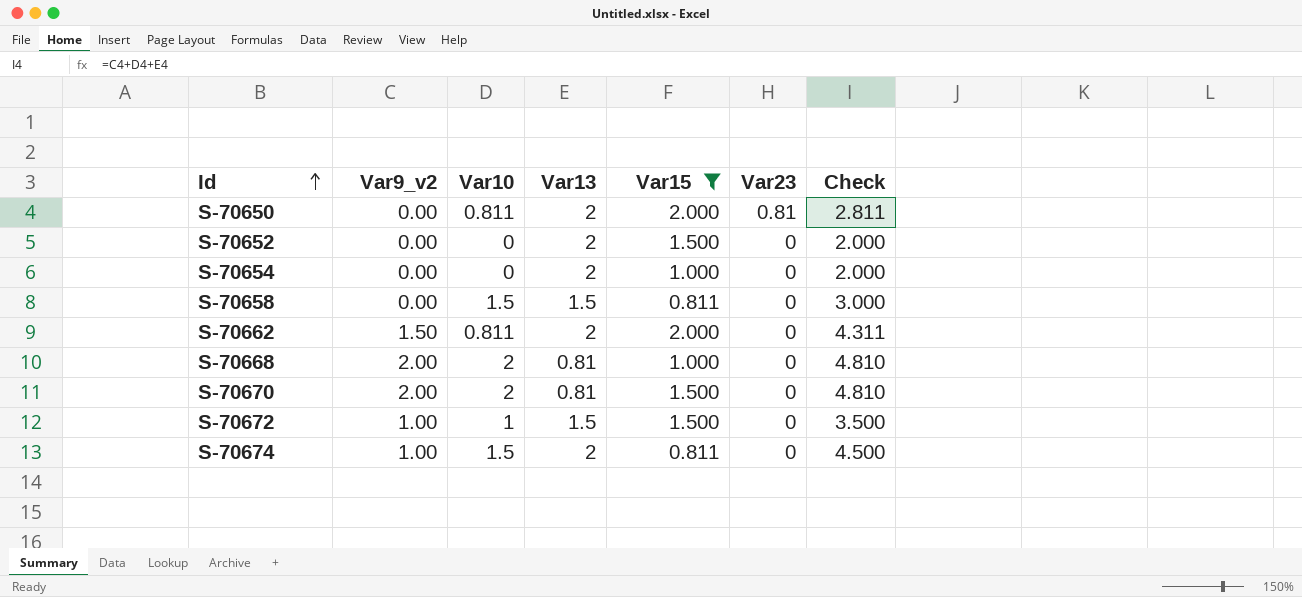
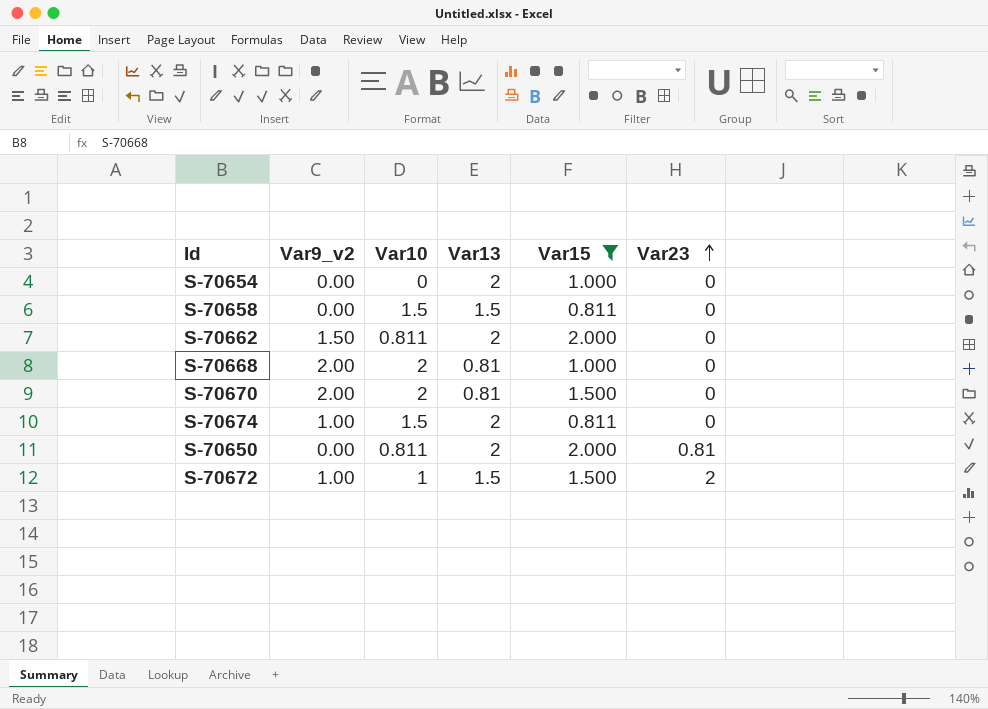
row order: Id ascending -> Var23 ascending
column Check | formula: [Var9_v2] + [Var10] + [Var13] -> none
row S-70652: 0.00 | 0 | 2 | 1.500 | 0 | 2.000 -> none
S-70672 | Var23: 0 -> 2

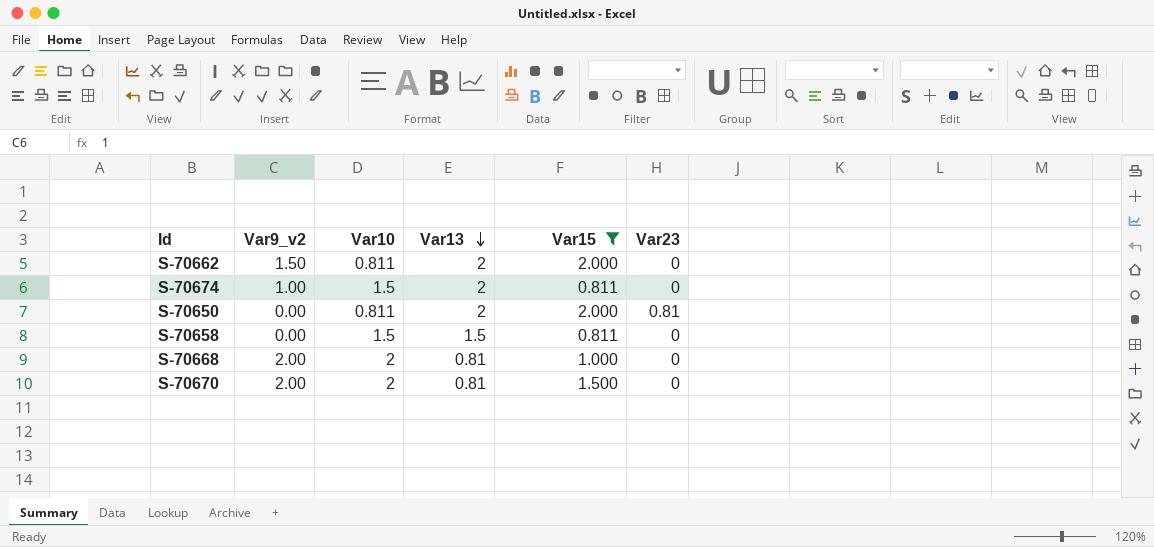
row order: Var23 ascending -> Var13 descending
row S-70654: 0.00 | 0 | 2 | 1.000 | 0 -> none
row S-70672: 1.00 | 1 | 1.5 | 1.500 | 2 -> none

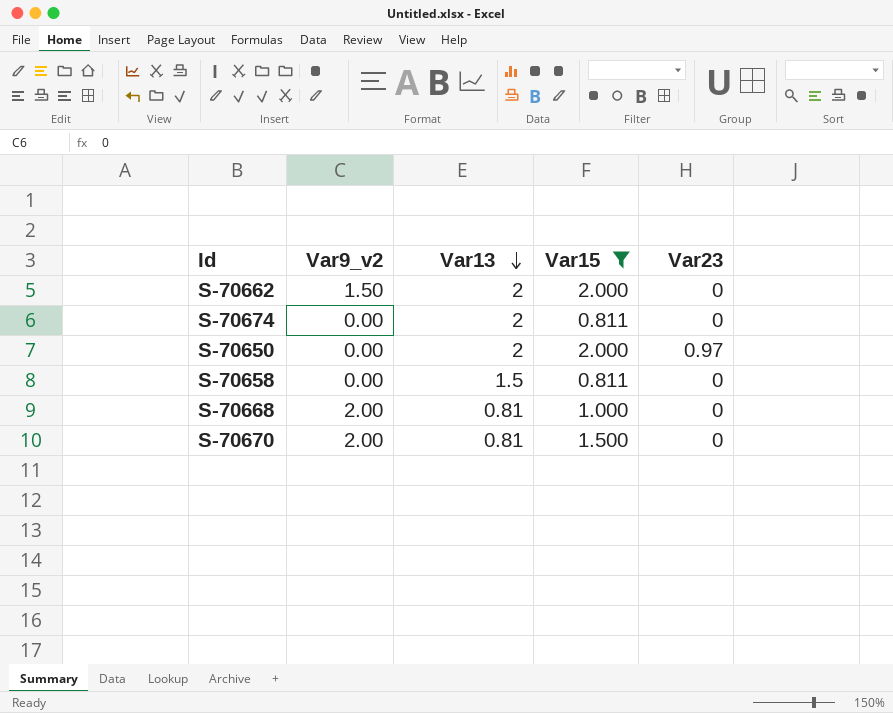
column Var10 | position: 3 -> none
S-70674 | Var9_v2: 1.00 -> 0.00
S-70650 | Var23: 0.81 -> 0.97

